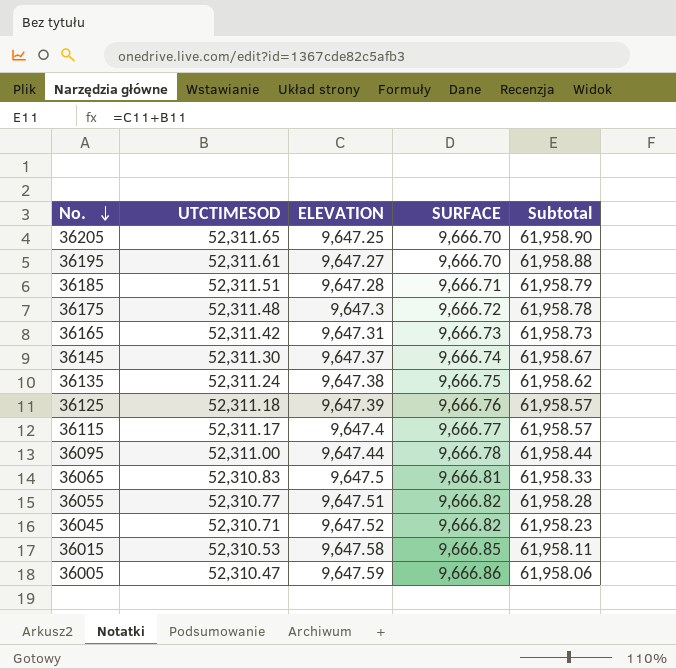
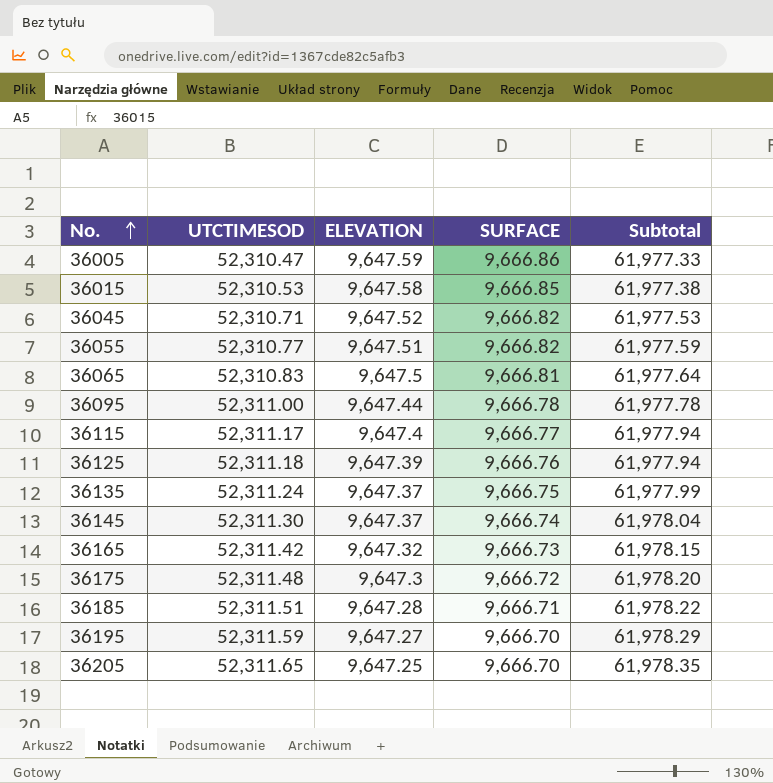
row order: No. descending -> No. ascending
column Subtotal | formula: [UTCTIMESOD] + [ELEVATION] -> [UTCTIMESOD] + [SURFACE]
36135 | ELEVATION: 9,647.38 -> 9,647.37
36165 | ELEVATION: 9,647.31 -> 9,647.32
36195 | UTCTIMESOD: 52,311.61 -> 52,311.59

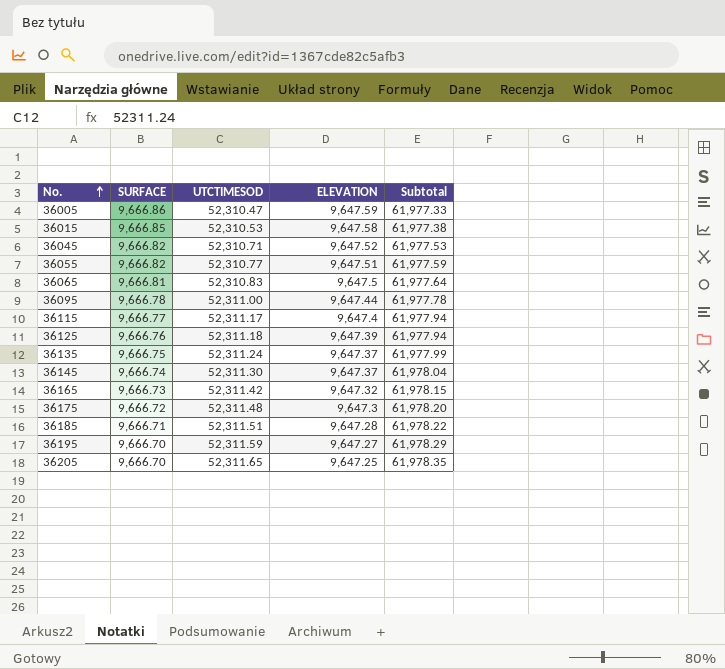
column SURFACE | position: 4 -> 2

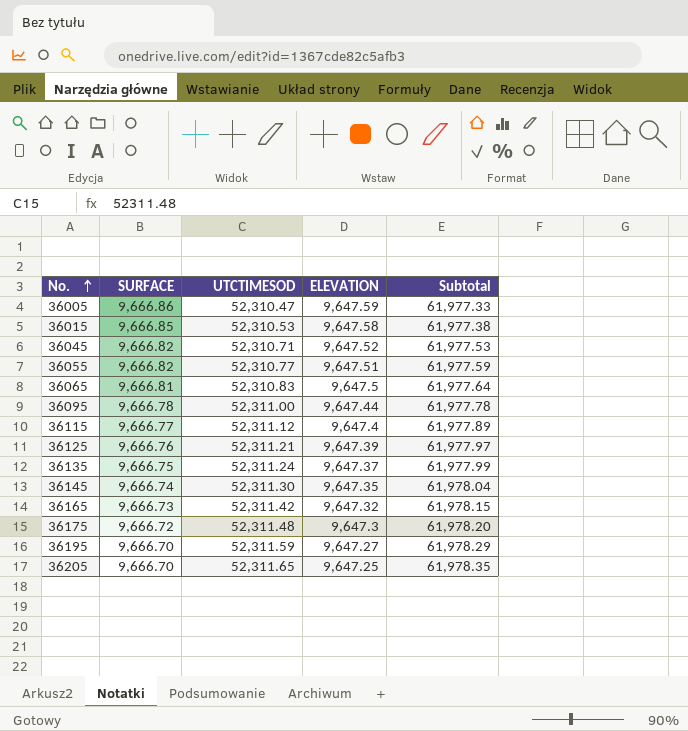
row 36185: 9,666.71 | 52,311.51 | 9,647.28 | 61,978.22 -> none
36115 | UTCTIMESOD: 52,311.17 -> 52,311.12
36115 | Subtotal: 61,977.94 -> 61,977.89
36125 | UTCTIMESOD: 52,311.18 -> 52,311.21
36125 | Subtotal: 61,977.94 -> 61,977.97
36145 | ELEVATION: 9,647.37 -> 9,647.35

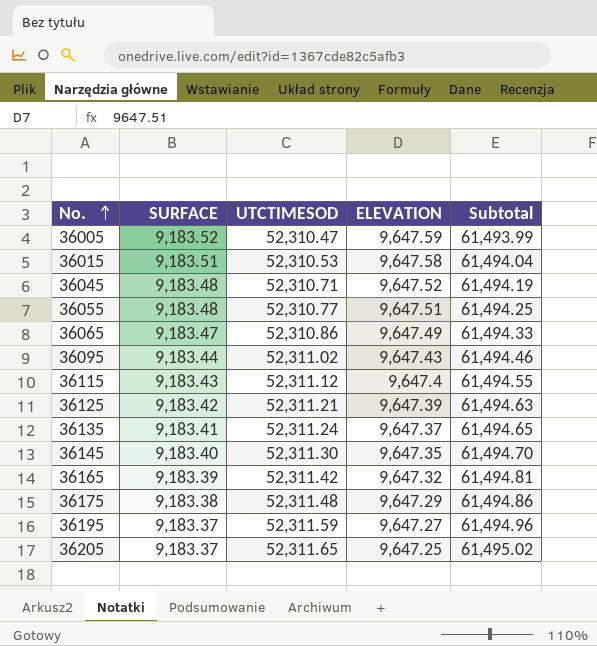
36005 | SURFACE: 9,666.86 -> 9,183.52
36005 | Subtotal: 61,977.33 -> 61,493.99
36015 | SURFACE: 9,666.85 -> 9,183.51
36015 | Subtotal: 61,977.38 -> 61,494.04
36045 | SURFACE: 9,666.82 -> 9,183.48
36045 | Subtotal: 61,977.53 -> 61,494.19
36055 | SURFACE: 9,666.82 -> 9,183.48
36055 | Subtotal: 61,977.59 -> 61,494.25
36065 | SURFACE: 9,666.81 -> 9,183.47
36065 | UTCTIMESOD: 52,310.83 -> 52,310.86
36065 | ELEVATION: 9,647.5 -> 9,647.49
36065 | Subtotal: 61,977.64 -> 61,494.33
36095 | SURFACE: 9,666.78 -> 9,183.44
36095 | UTCTIMESOD: 52,311.00 -> 52,311.02
36095 | ELEVATION: 9,647.44 -> 9,647.43
36095 | Subtotal: 61,977.78 -> 61,494.46
36115 | SURFACE: 9,666.77 -> 9,183.43
36115 | Subtotal: 61,977.89 -> 61,494.55
36125 | SURFACE: 9,666.76 -> 9,183.42
36125 | Subtotal: 61,977.97 -> 61,494.63
36135 | SURFACE: 9,666.75 -> 9,183.41
36135 | Subtotal: 61,977.99 -> 61,494.65
36145 | SURFACE: 9,666.74 -> 9,183.40
36145 | Subtotal: 61,978.04 -> 61,494.70
36165 | SURFACE: 9,666.73 -> 9,183.39
36165 | Subtotal: 61,978.15 -> 61,494.81
36175 | SURFACE: 9,666.72 -> 9,183.38
36175 | ELEVATION: 9,647.3 -> 9,647.29
36175 | Subtotal: 61,978.20 -> 61,494.86
36195 | SURFACE: 9,666.70 -> 9,183.37
36195 | Subtotal: 61,978.29 -> 61,494.96
36205 | SURFACE: 9,666.70 -> 9,183.37
36205 | Subtotal: 61,978.35 -> 61,495.02

